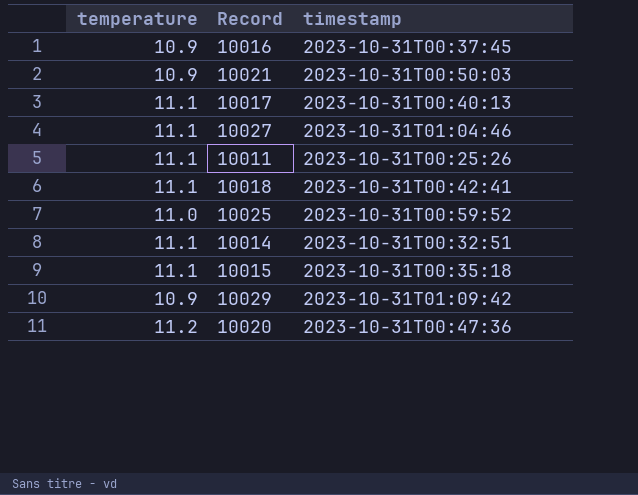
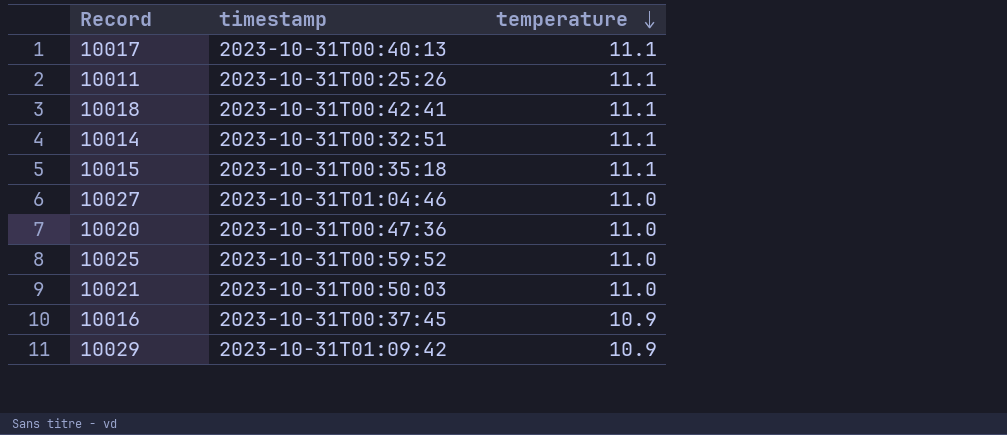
row order: none -> temperature descending
column temperature | position: 1 -> 3
10027 | temperature: 11.1 -> 11.0
10020 | temperature: 11.2 -> 11.0
10021 | temperature: 10.9 -> 11.0

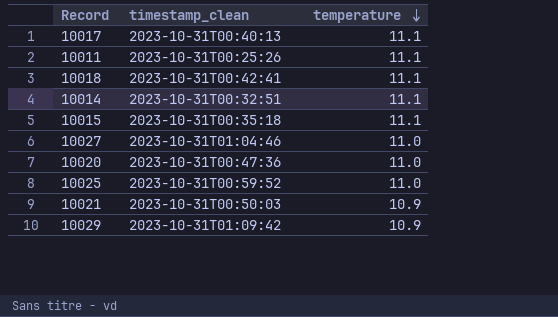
column name: timestamp -> timestamp_clean
row 10016: 2023-10-31T00:37:45 | 10.9 -> none
10021 | temperature: 11.0 -> 10.9

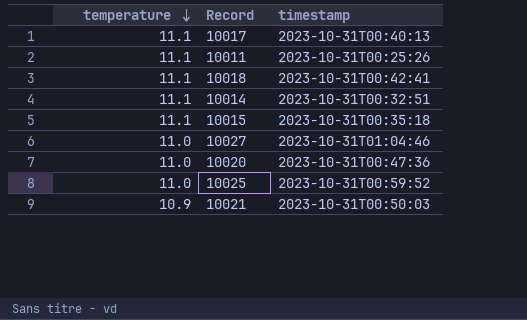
column temperature | position: 3 -> 1
column name: timestamp_clean -> timestamp
row 10029: 2023-10-31T01:09:42 | 10.9 -> none

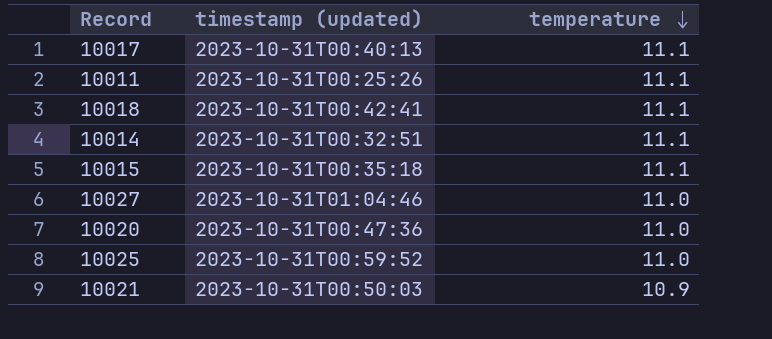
column name: timestamp -> timestamp (updated)
column temperature | position: 1 -> 3

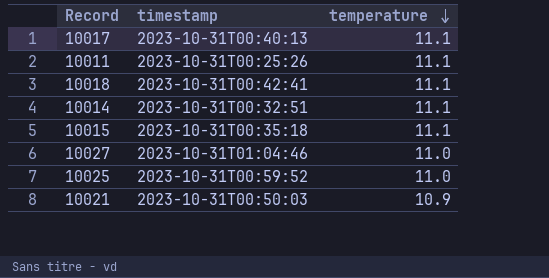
column name: timestamp (updated) -> timestamp
row 10020: 2023-10-31T00:47:36 | 11.0 -> none

